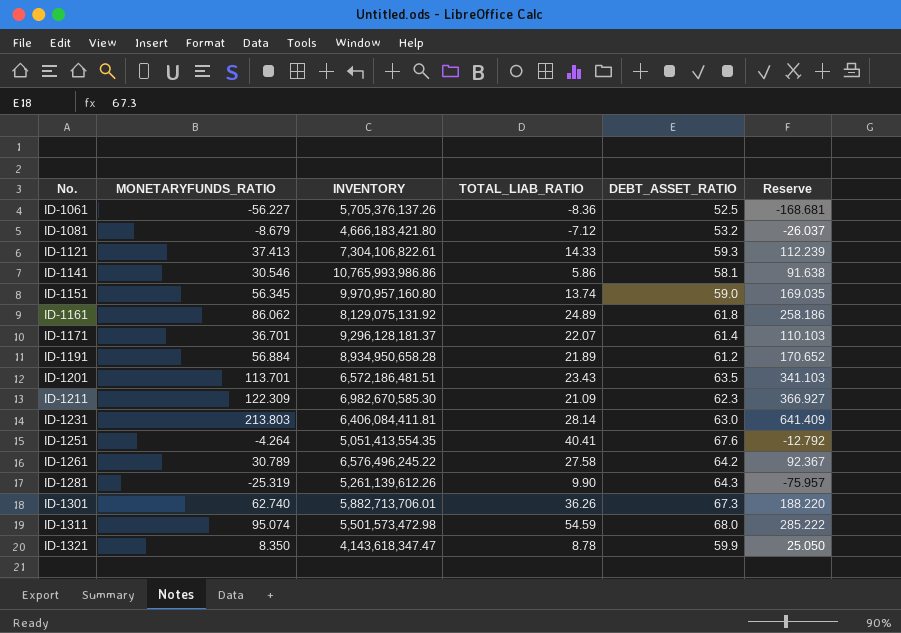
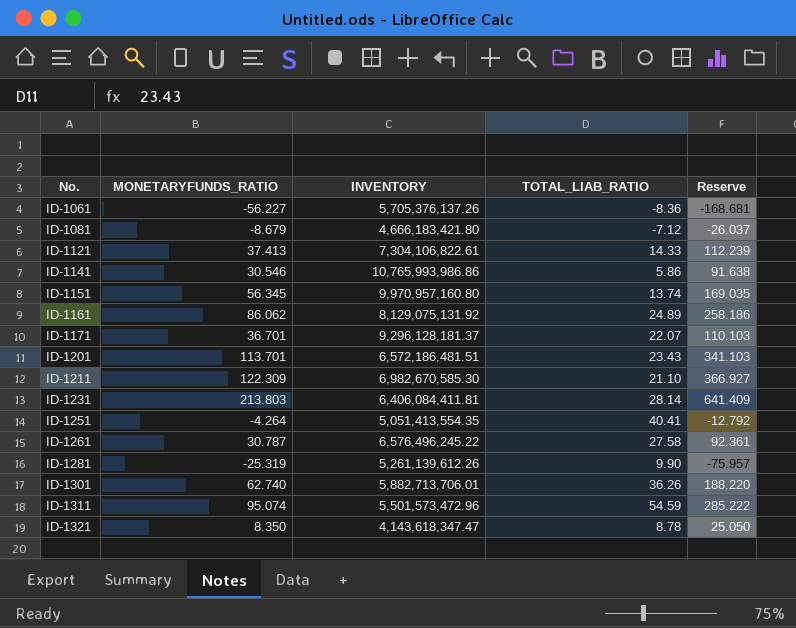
column DEBT_ASSET_RATIO | position: 5 -> none
row ID-1191: 56.884 | 8,934,950,658.28 | 21.89 | 61.2 | 170.652 -> none
ID-1211 | TOTAL_LIAB_RATIO: 21.09 -> 21.10
ID-1261 | MONETARYFUNDS_RATIO: 30.789 -> 30.787
ID-1261 | Reserve: 92.367 -> 92.361
ID-1311 | INVENTORY: 5,501,573,472.98 -> 5,501,573,472.96

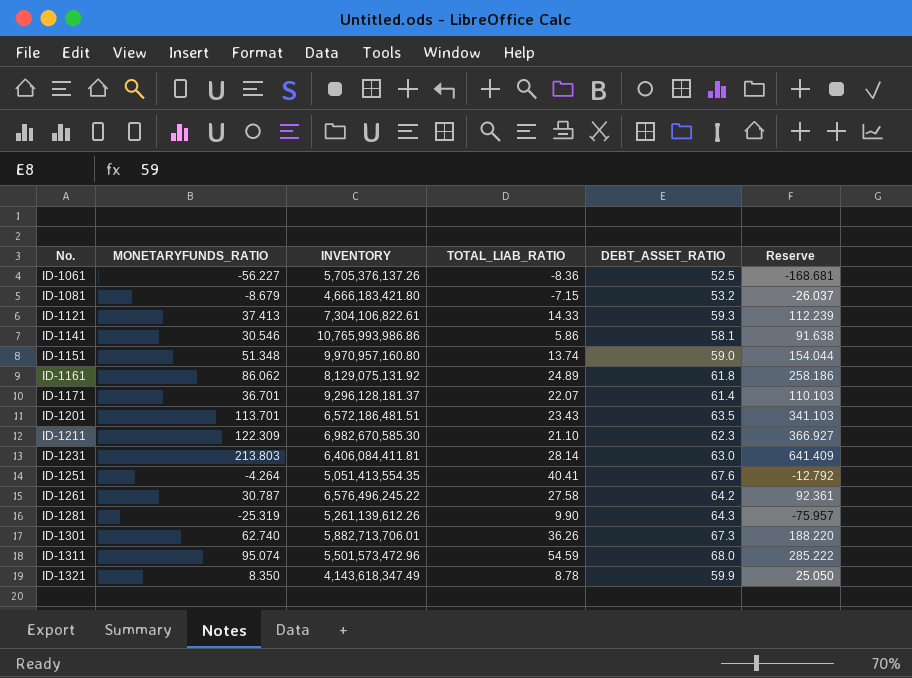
column DEBT_ASSET_RATIO | position: none -> 5
ID-1081 | TOTAL_LIAB_RATIO: -7.12 -> -7.15
ID-1151 | MONETARYFUNDS_RATIO: 56.345 -> 51.348
ID-1151 | Reserve: 169.035 -> 154.044
ID-1321 | INVENTORY: 4,143,618,347.47 -> 4,143,618,347.49

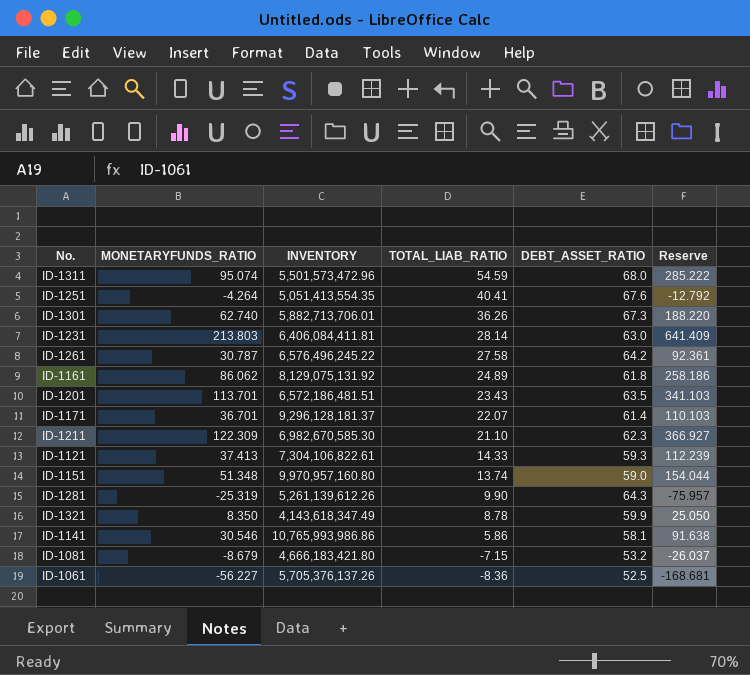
row order: No. ascending -> TOTAL_LIAB_RATIO descending

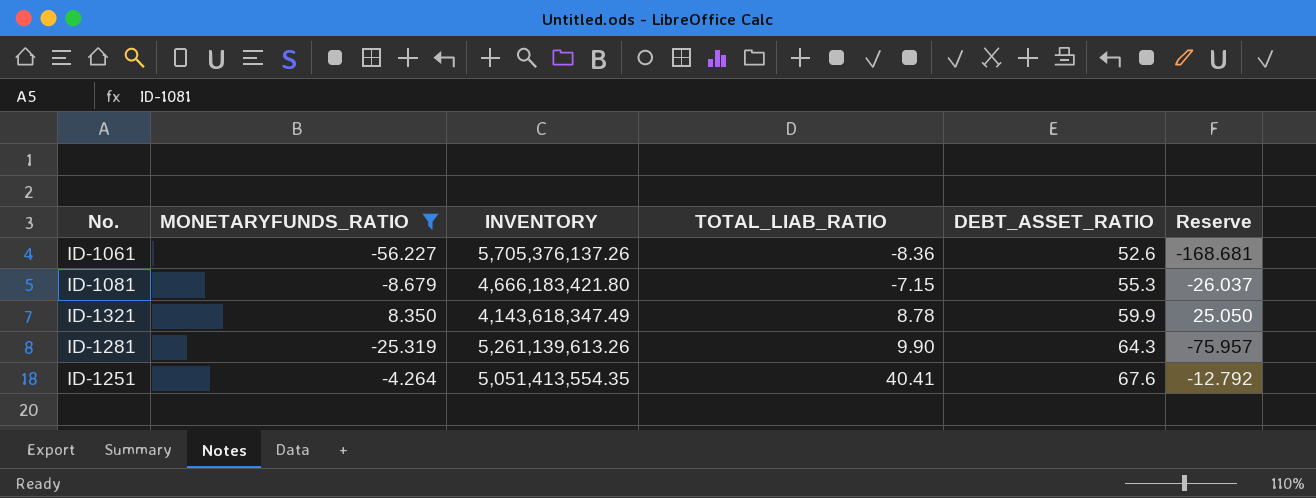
filter: none -> MONETARYFUNDS_RATIO <= 8.350
row order: TOTAL_LIAB_RATIO descending -> TOTAL_LIAB_RATIO ascending
ID-1061 | DEBT_ASSET_RATIO: 52.5 -> 52.6
ID-1081 | DEBT_ASSET_RATIO: 53.2 -> 55.3
ID-1281 | INVENTORY: 5,261,139,612.26 -> 5,261,139,613.26

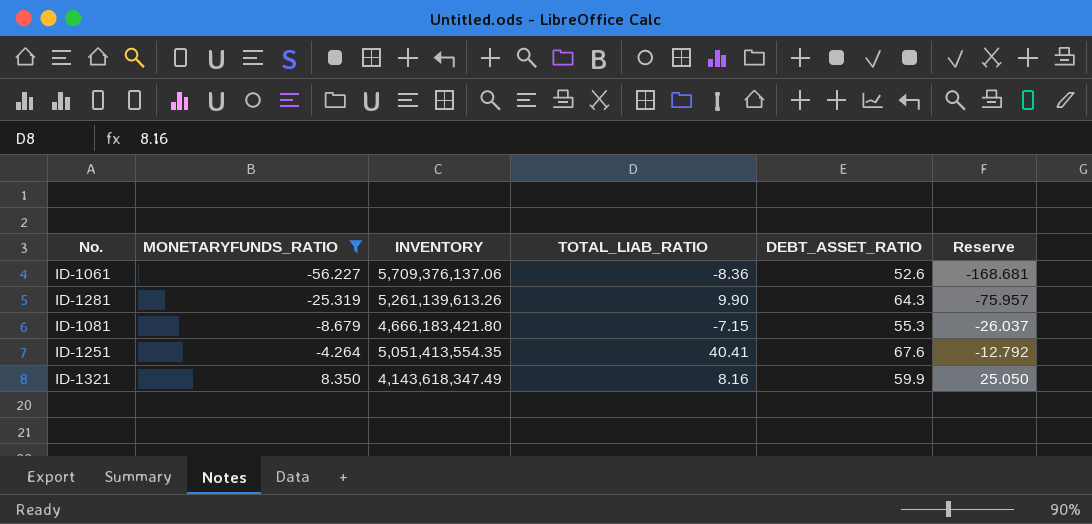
row order: TOTAL_LIAB_RATIO ascending -> MONETARYFUNDS_RATIO ascending
ID-1061 | INVENTORY: 5,705,376,137.26 -> 5,709,376,137.06
ID-1321 | TOTAL_LIAB_RATIO: 8.78 -> 8.16

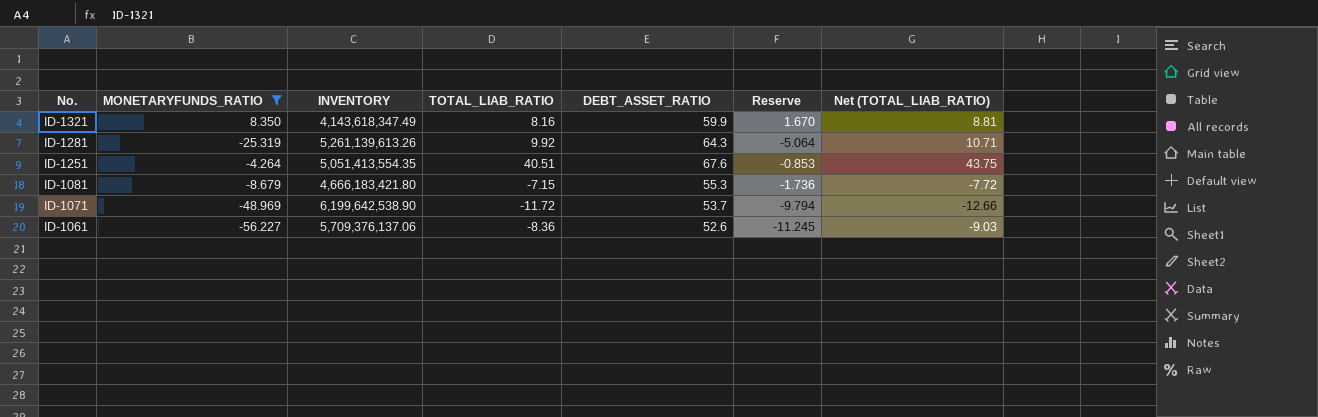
row order: MONETARYFUNDS_RATIO ascending -> No. descending
column Reserve | formula: [MONETARYFUNDS_RATIO] * 3 -> [MONETARYFUNDS_RATIO] * 0.2
column Net (TOTAL_LIAB_RATIO) | formula: none -> [TOTAL_LIAB_RATIO] * 1.08
ID-1281 | TOTAL_LIAB_RATIO: 9.90 -> 9.92
ID-1251 | TOTAL_LIAB_RATIO: 40.41 -> 40.51
row ID-1071: none -> -48.969 | 6,199,642,538.90 | -11.72 | 53.7 | -9.794 | -12.66

